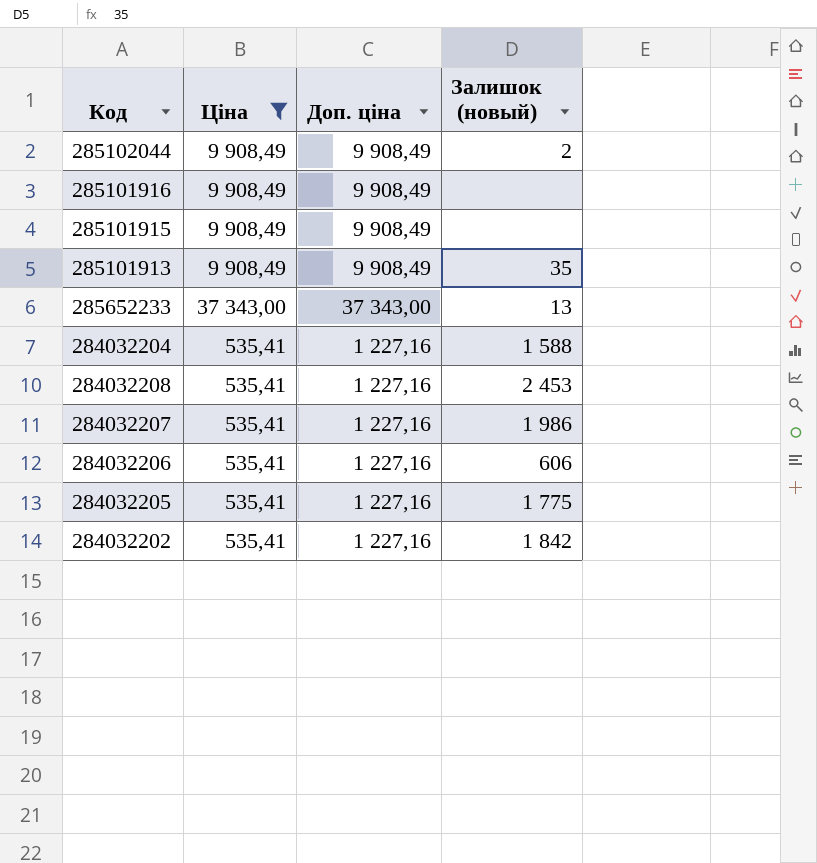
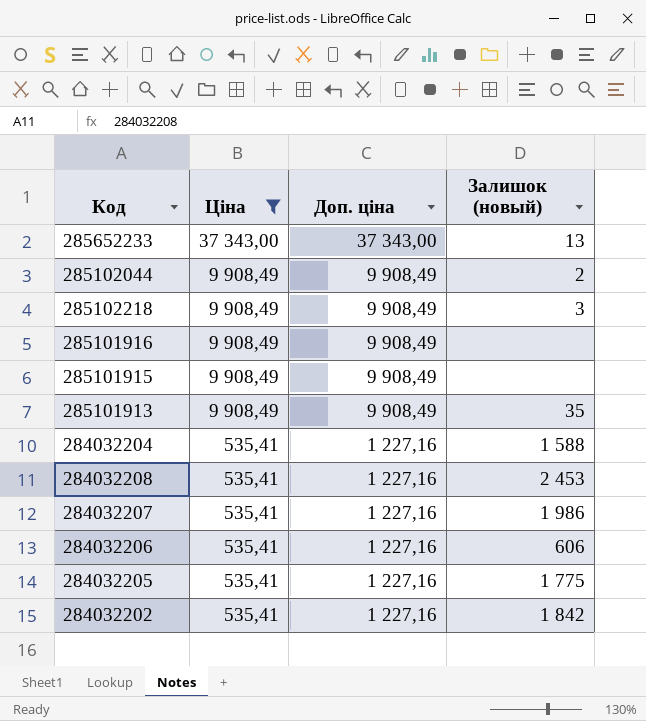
row order: none -> Ціна descending
row 285102218: none -> 9 908,49 | 9 908,49 | 3

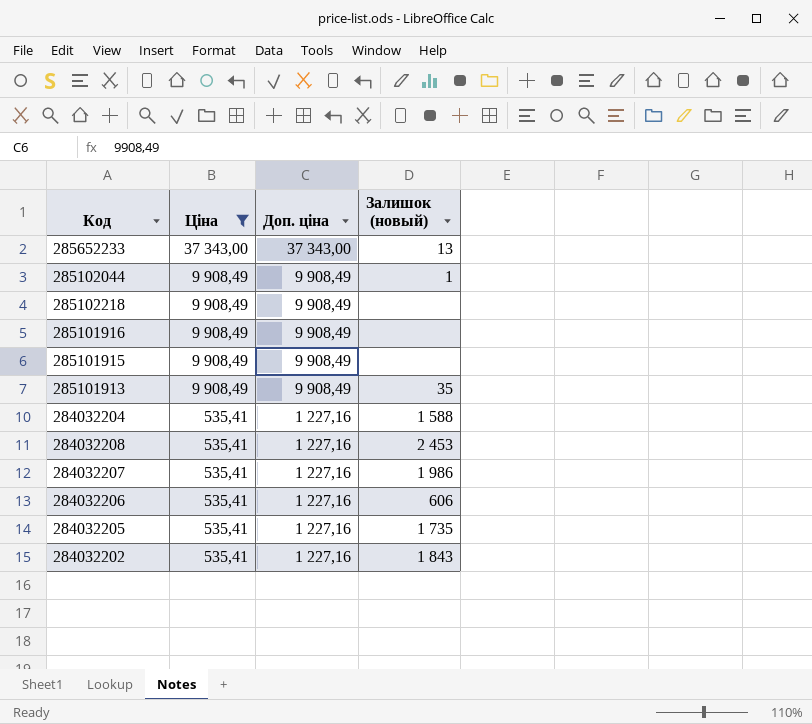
285102044 | Залишок (новый): 2 -> 1
285102218 | Залишок (новый): 3 -> none
284032205 | Залишок (новый): 1 775 -> 1 735
284032202 | Залишок (новый): 1 842 -> 1 843

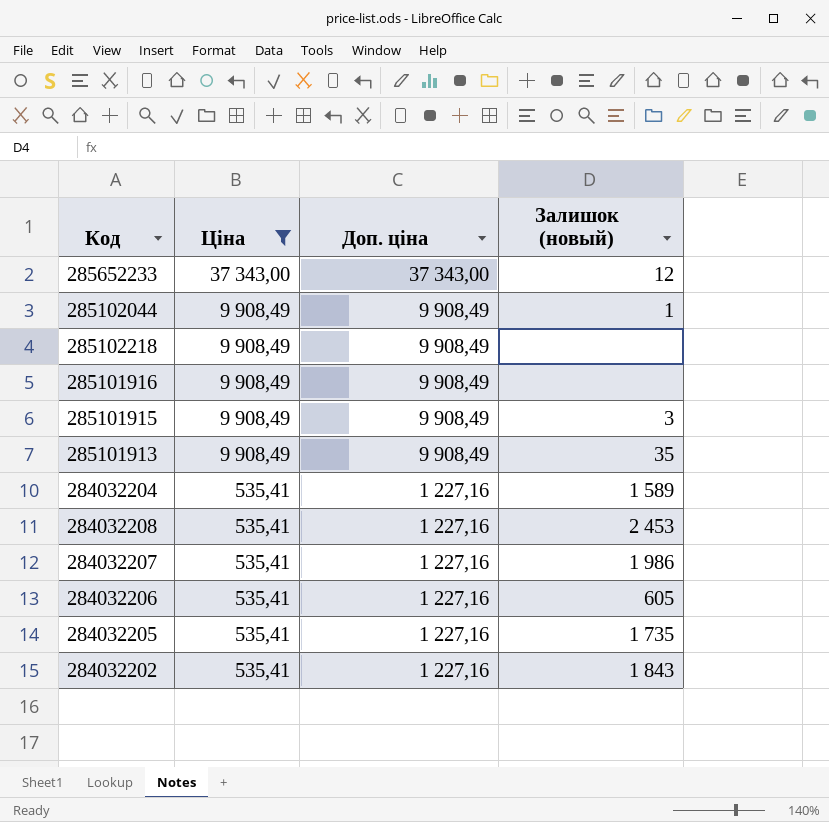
285652233 | Залишок (новый): 13 -> 12
285101915 | Залишок (новый): none -> 3
284032204 | Залишок (новый): 1 588 -> 1 589
284032206 | Залишок (новый): 606 -> 605

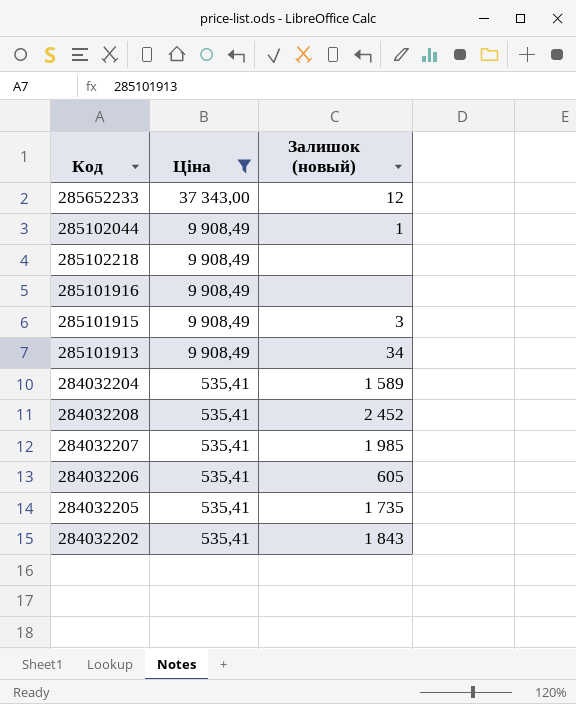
column Доп. ціна | position: 3 -> none
285101913 | Залишок (новый): 35 -> 34
284032208 | Залишок (новый): 2 453 -> 2 452
284032207 | Залишок (новый): 1 986 -> 1 985

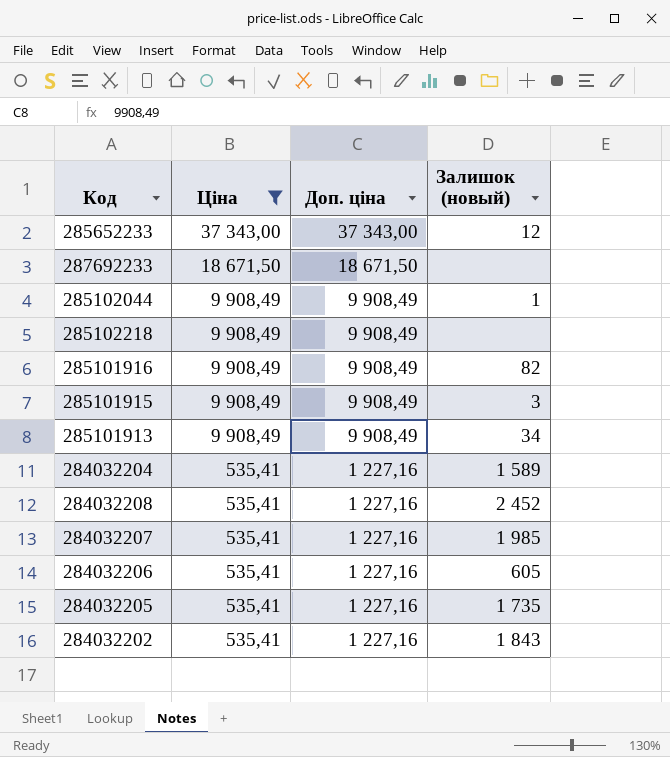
column Доп. ціна | position: none -> 3
row 287692233: none -> 18 671,50 | 18 671,50 | none
285101916 | Залишок (новый): none -> 82

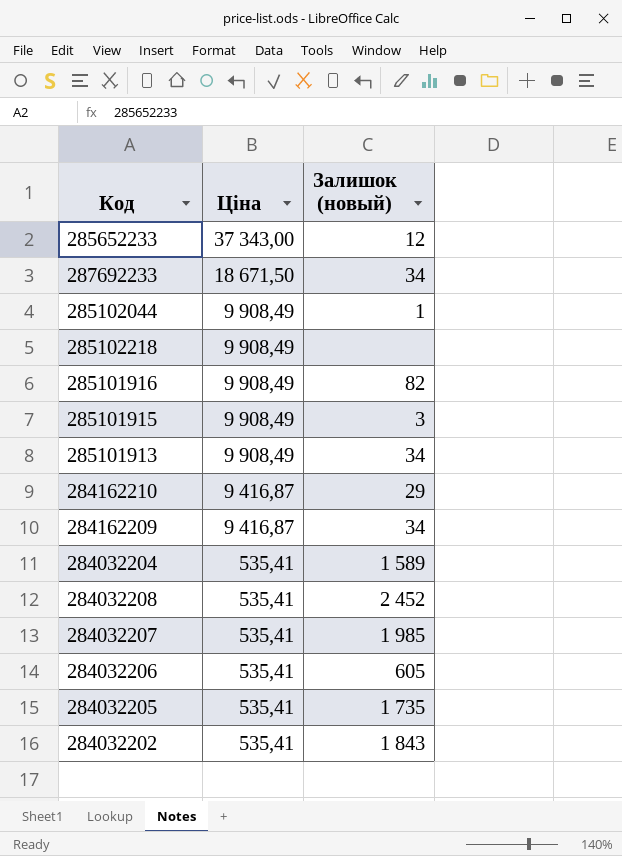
filter: Ціна != 9 416,87 -> none
column Доп. ціна | position: 3 -> none
287692233 | Залишок (новый): none -> 34

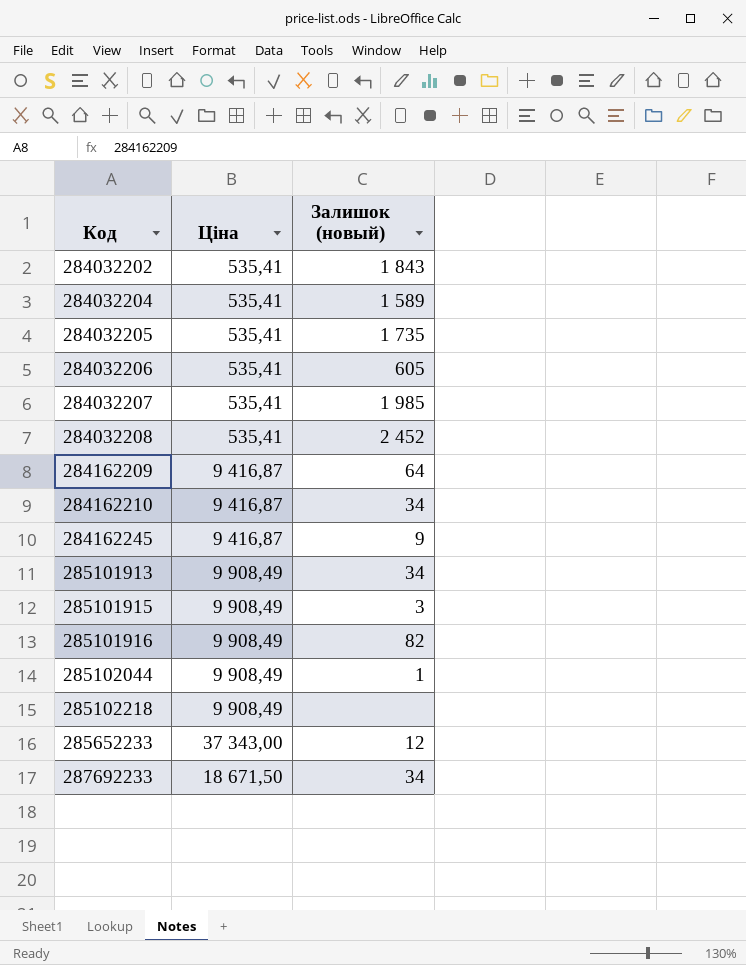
row order: Ціна descending -> Код ascending
284162209 | Залишок (новый): 34 -> 64
284162210 | Залишок (новый): 29 -> 34
row 284162245: none -> 9 416,87 | 9

